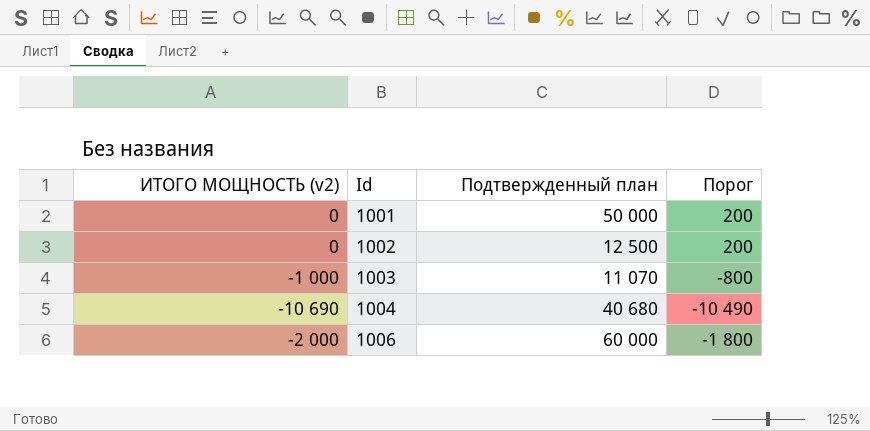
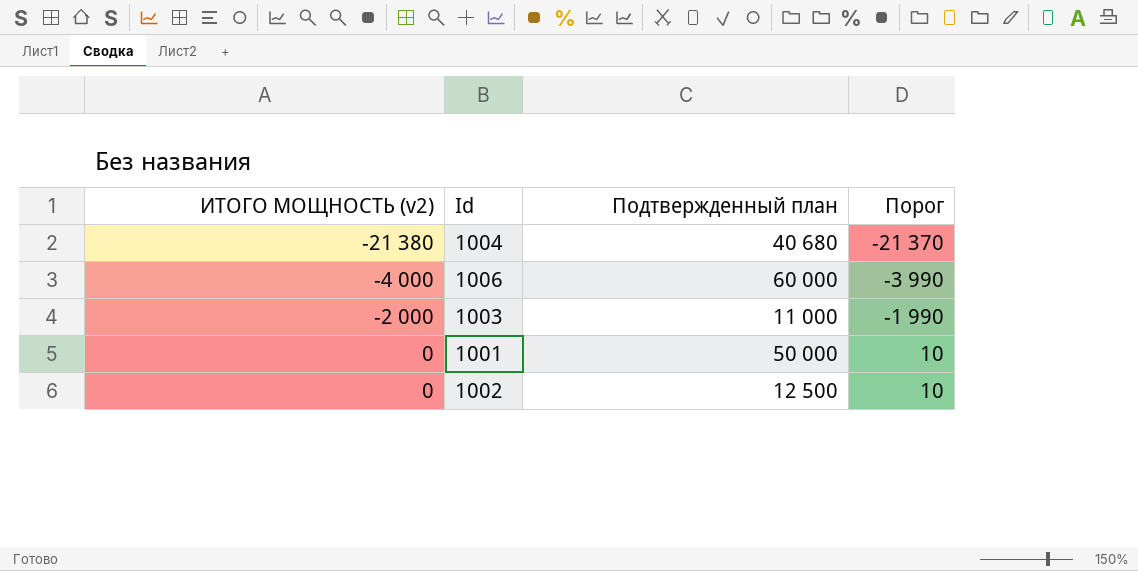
row order: Id ascending -> ИТОГО МОЩНОСТЬ (v2) ascending
column Порог | formula: [ИТОГО МОЩНОСТЬ (v2)] + 200 -> [ИТОГО МОЩНОСТЬ (v2)] + 10
1004 | ИТОГО МОЩНОСТЬ (v2): -10 690 -> -21 380
1006 | ИТОГО МОЩНОСТЬ (v2): -2 000 -> -4 000
1003 | ИТОГО МОЩНОСТЬ (v2): -1 000 -> -2 000
1003 | Подтвержденный план: 11 070 -> 11 000

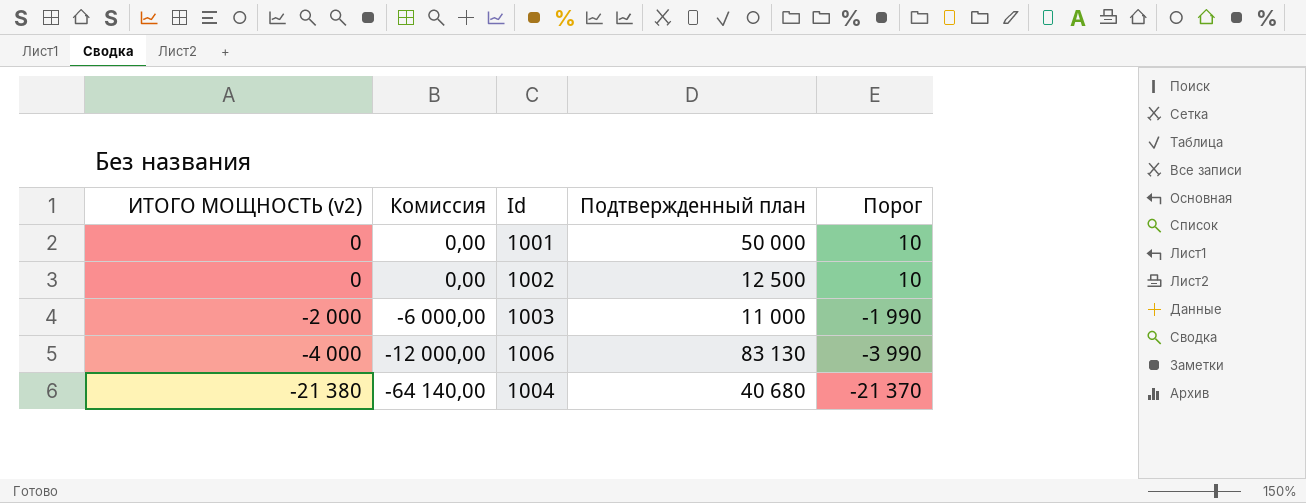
row order: ИТОГО МОЩНОСТЬ (v2) ascending -> ИТОГО МОЩНОСТЬ (v2) descending
column Комиссия | formula: none -> [ИТОГО МОЩНОСТЬ (v2)] * 3
1006 | Подтвержденный план: 60 000 -> 83 130

